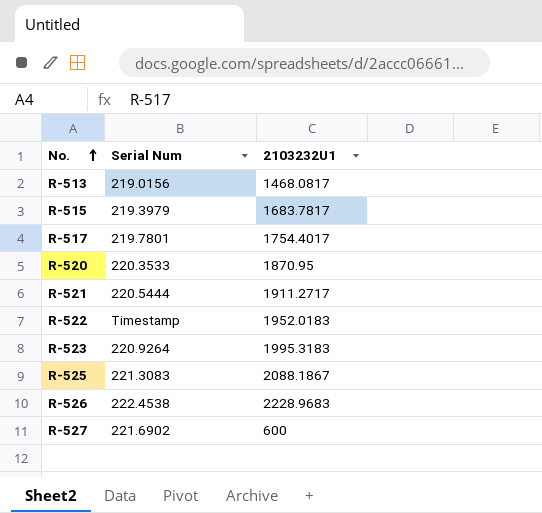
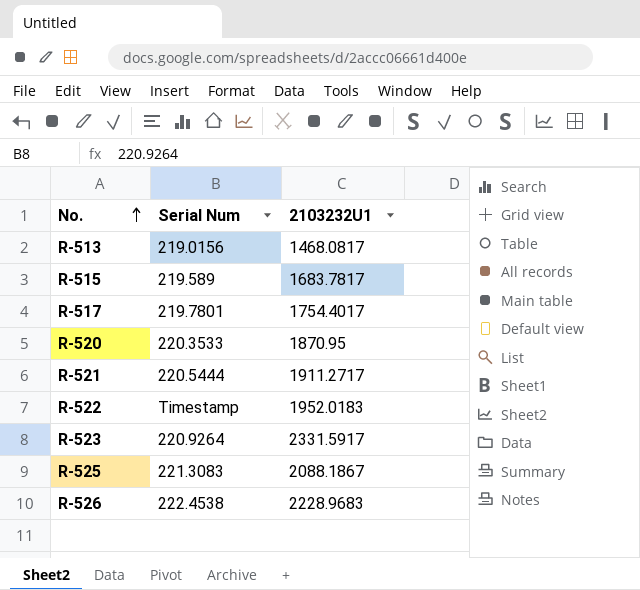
row R-527: 221.6902 | 600 -> none
R-515 | Serial Num: 219.3979 -> 219.589
R-523 | 2103232U1: 1995.3183 -> 2331.5917

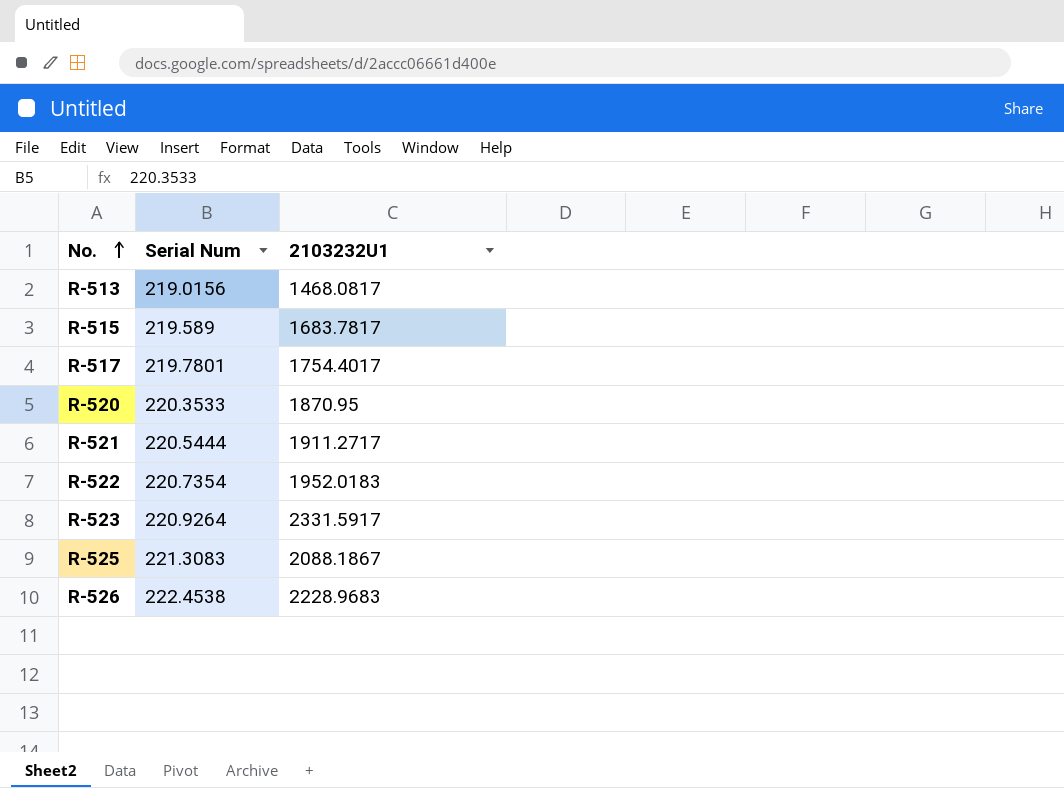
R-522 | Serial Num: Timestamp -> 220.7354

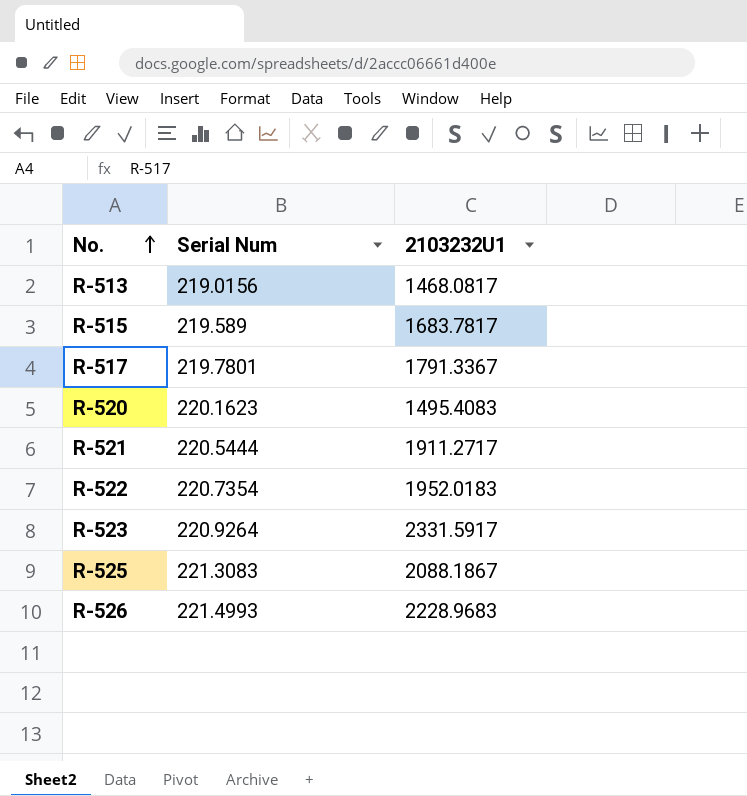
R-517 | 2103232U1: 1754.4017 -> 1791.3367
R-520 | Serial Num: 220.3533 -> 220.1623
R-520 | 2103232U1: 1870.95 -> 1495.4083
R-526 | Serial Num: 222.4538 -> 221.4993

